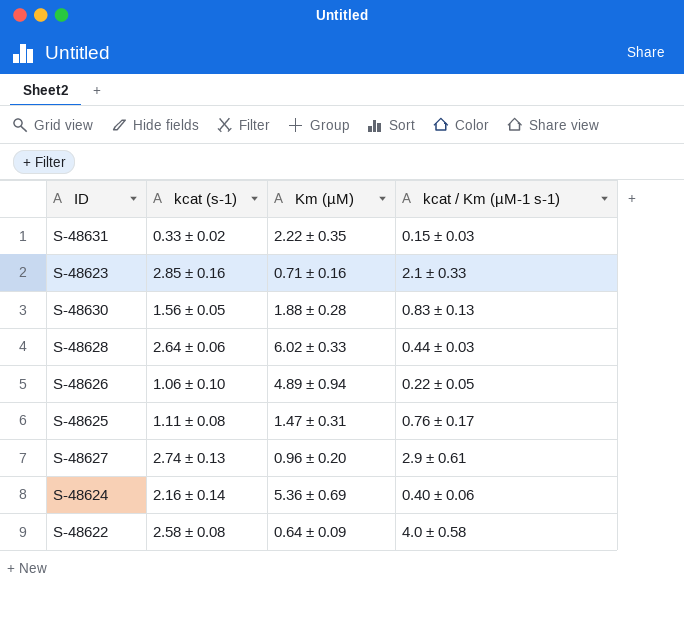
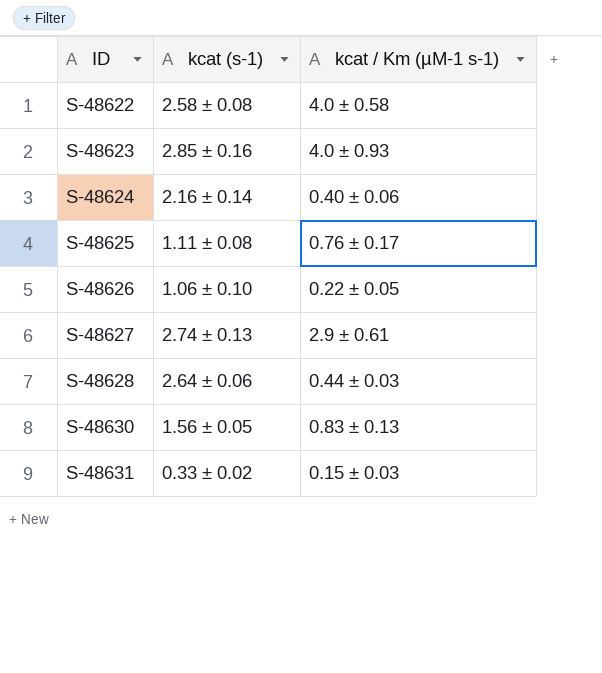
row order: none -> ID ascending
column Km (µM) | position: 3 -> none
S-48623 | kcat / Km (µM-1 s-1): 2.1 ± 0.33 -> 4.0 ± 0.93

